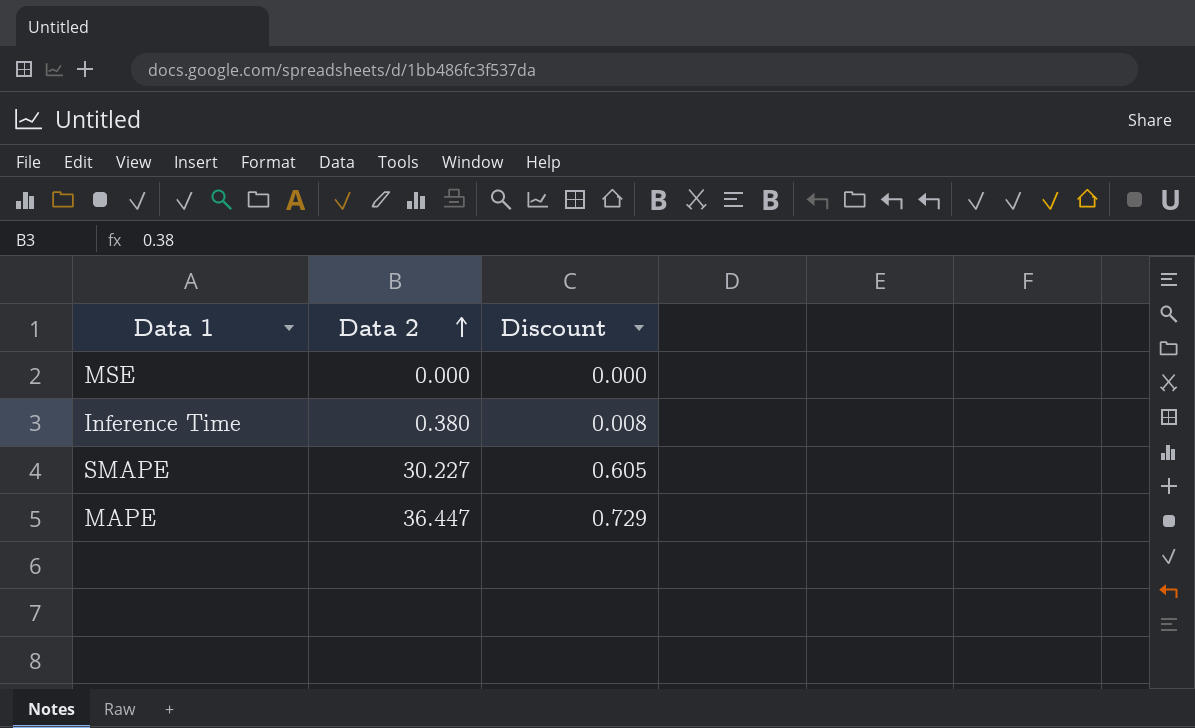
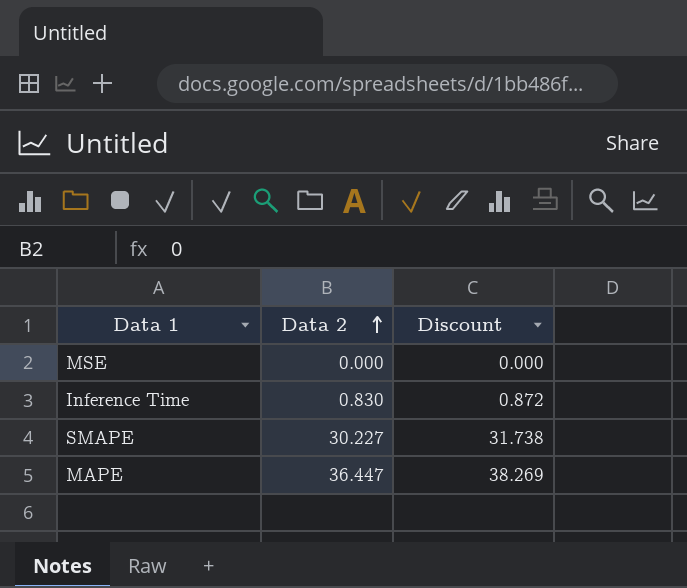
column Discount | formula: [Data 2] * 0.02 -> [Data 2] * 1.05
Inference Time | Data 2: 0.380 -> 0.830

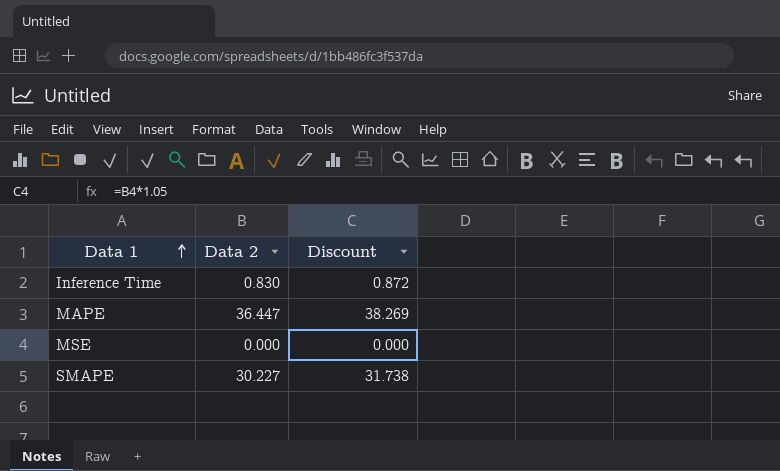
row order: Data 2 ascending -> Data 1 ascending

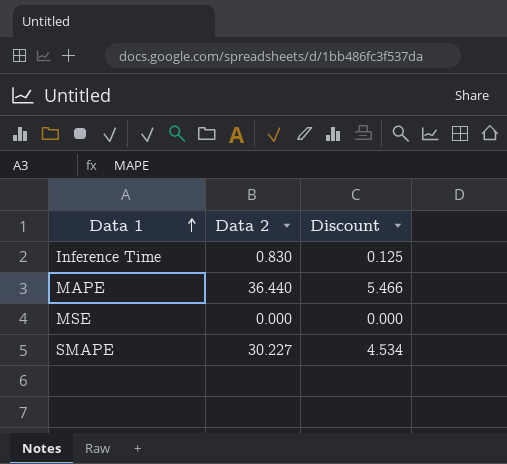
column Discount | formula: [Data 2] * 1.05 -> [Data 2] * 0.15
MAPE | Data 2: 36.447 -> 36.440

